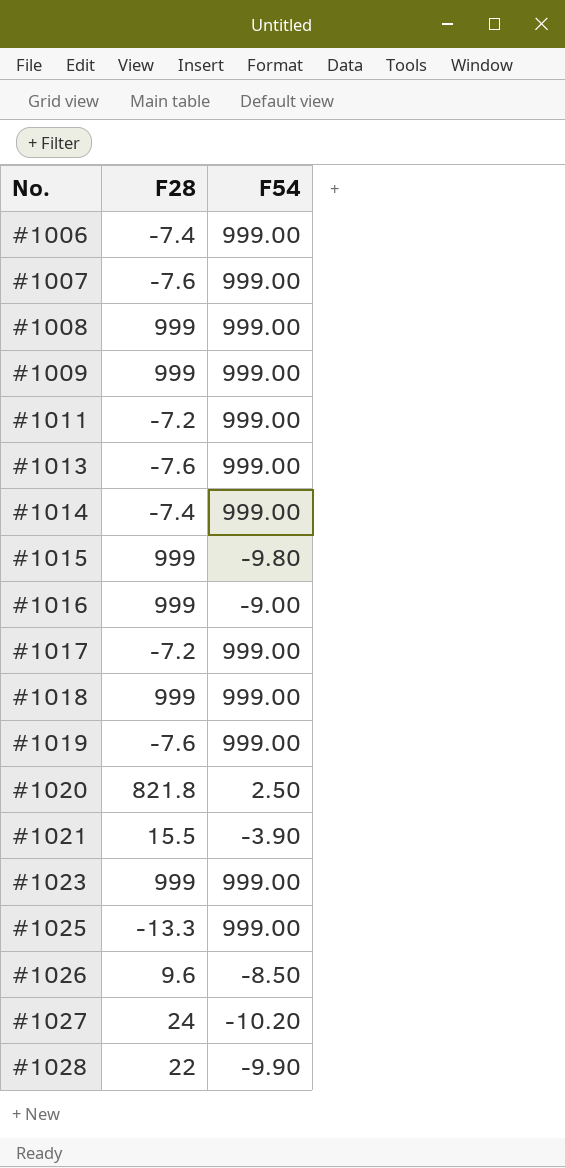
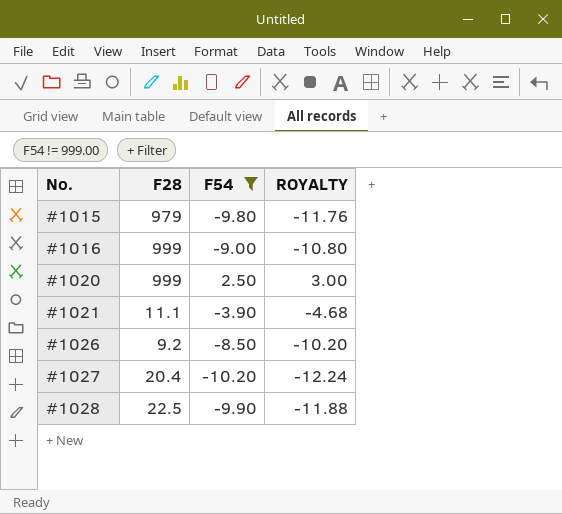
filter: none -> F54 != 999.00
column ROYALTY | formula: none -> [F54] * 1.2
#1015 | F28: 999 -> 979
#1020 | F28: 821.8 -> 999
#1021 | F28: 15.5 -> 11.1
#1026 | F28: 9.6 -> 9.2
#1027 | F28: 24 -> 20.4
#1028 | F28: 22 -> 22.5

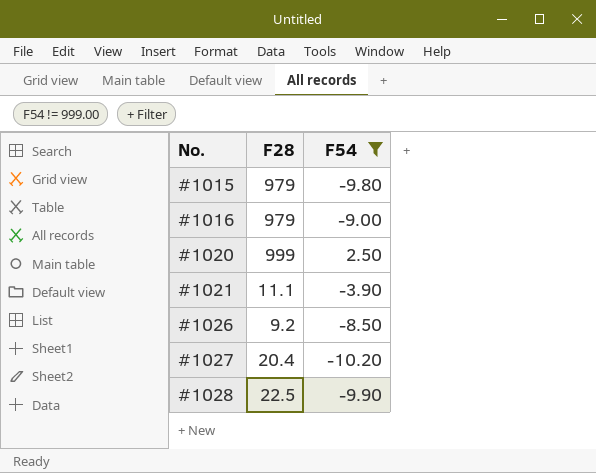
column ROYALTY | formula: [F54] * 1.2 -> none
#1016 | F28: 999 -> 979

